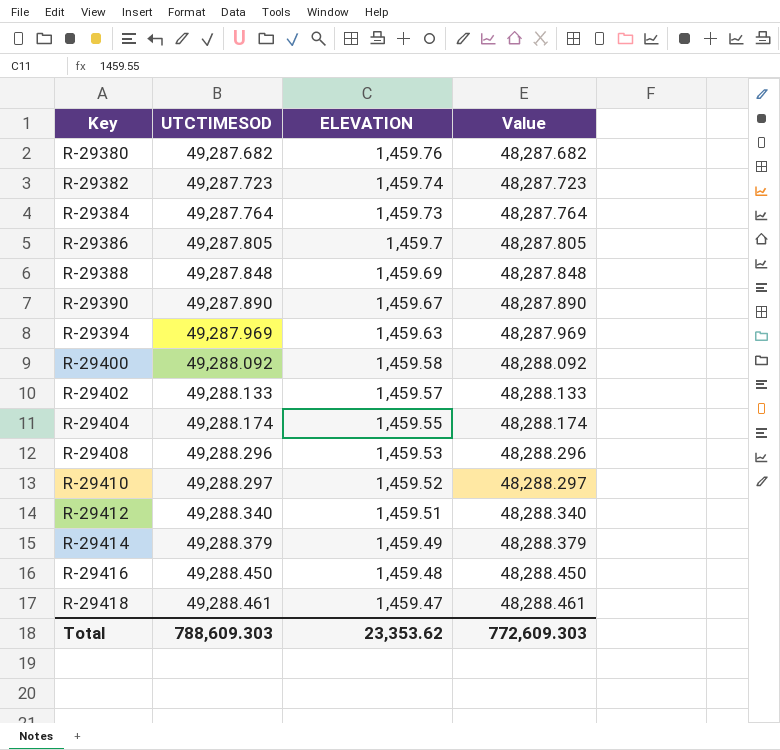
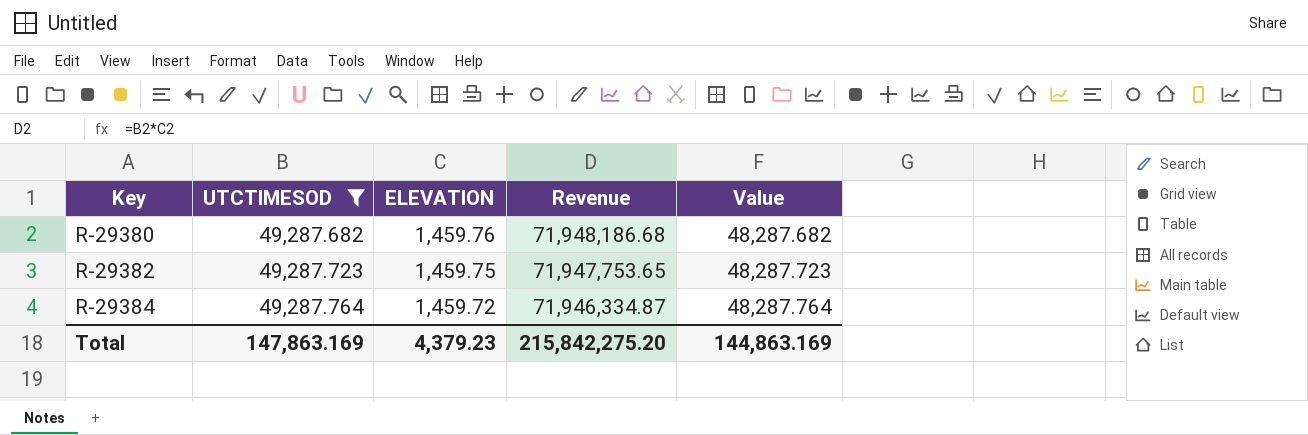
filter: none -> UTCTIMESOD <= 49,287.764
column Revenue | formula: none -> [UTCTIMESOD] * [ELEVATION]
R-29382 | ELEVATION: 1,459.74 -> 1,459.75
R-29384 | ELEVATION: 1,459.73 -> 1,459.72
Total | UTCTIMESOD: 788,609.303 -> 147,863.169
Total | ELEVATION: 23,353.62 -> 4,379.23
Total | Value: 772,609.303 -> 144,863.169

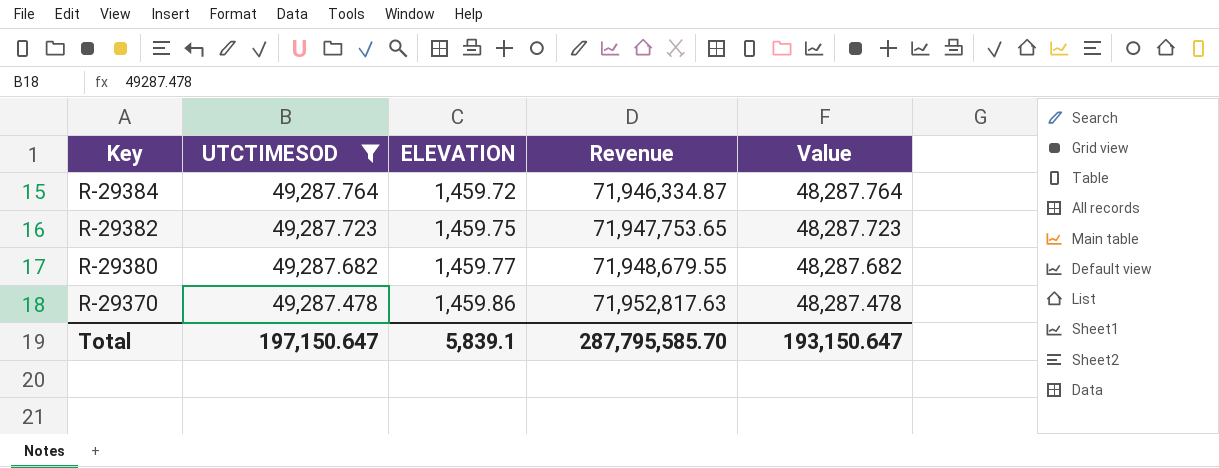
row order: Key ascending -> Key descending
R-29380 | ELEVATION: 1,459.76 -> 1,459.77
R-29380 | Revenue: 71,948,186.68 -> 71,948,679.55
row R-29370: none -> 49,287.478 | 1,459.86 | 71,952,817.63 | 48,287.478
Total | UTCTIMESOD: 147,863.169 -> 197,150.647
Total | ELEVATION: 4,379.23 -> 5,839.1
Total | Revenue: 215,842,275.20 -> 287,795,585.70
Total | Value: 144,863.169 -> 193,150.647

